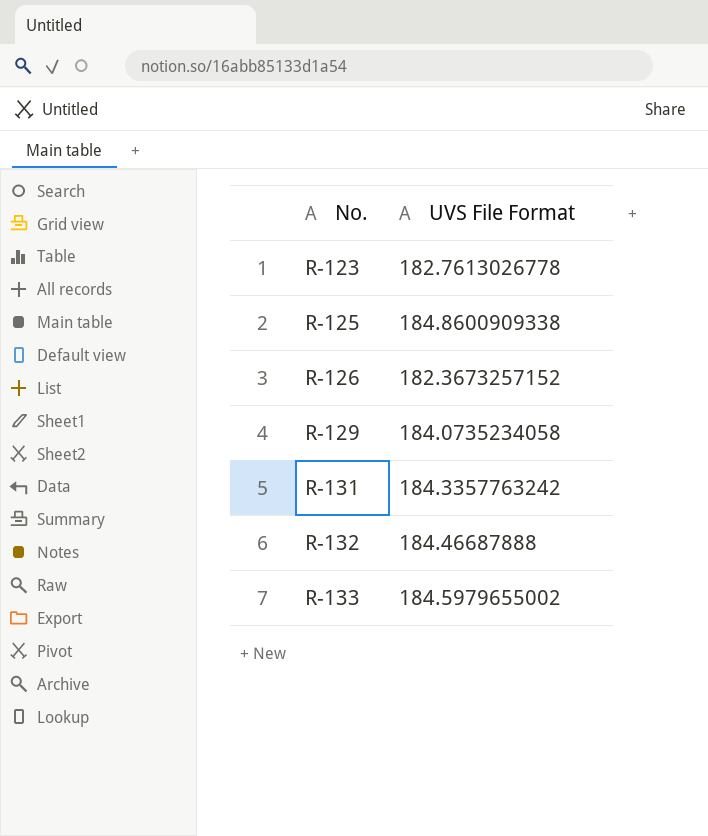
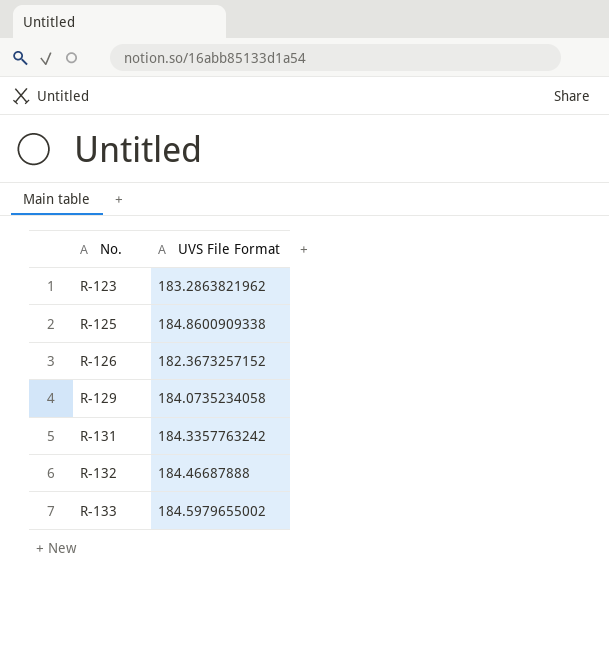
R-123 | UVS File Format: 182.7613026778 -> 183.2863821962

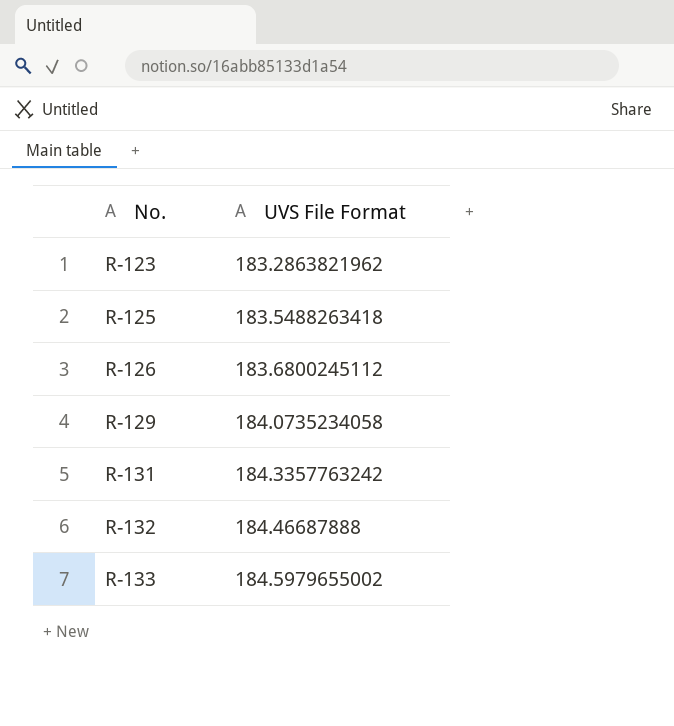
R-125 | UVS File Format: 184.8600909338 -> 183.5488263418
R-126 | UVS File Format: 182.3673257152 -> 183.6800245112

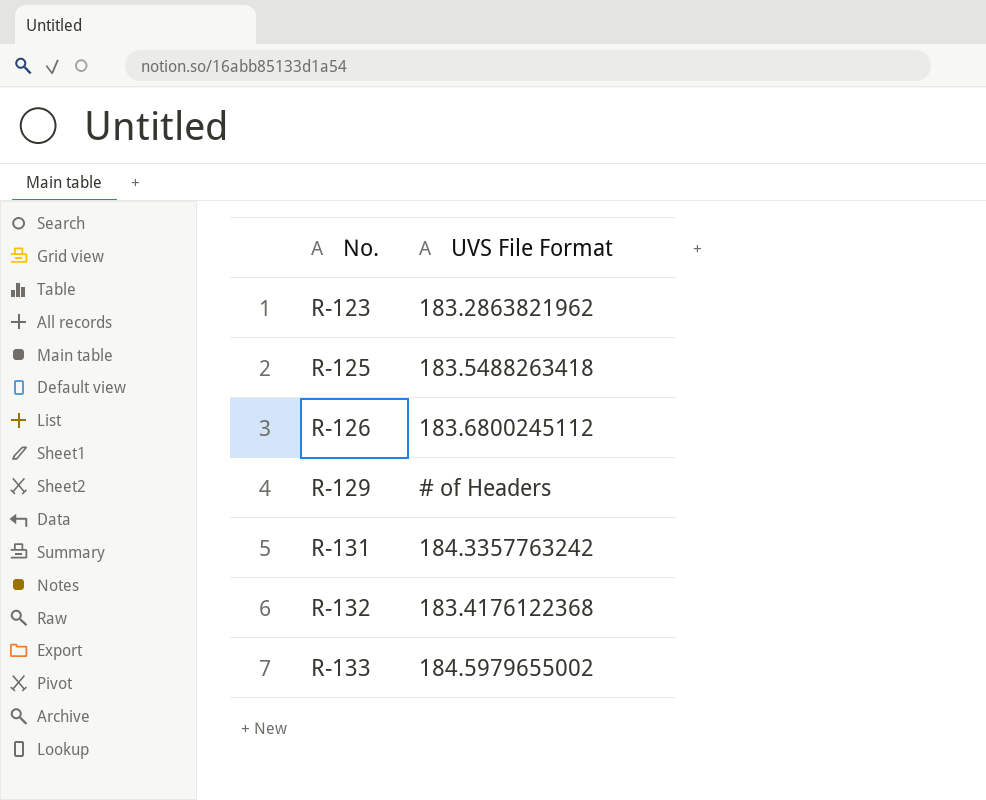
R-129 | UVS File Format: 184.0735234058 -> # of Headers
R-132 | UVS File Format: 184.46687888 -> 183.4176122368

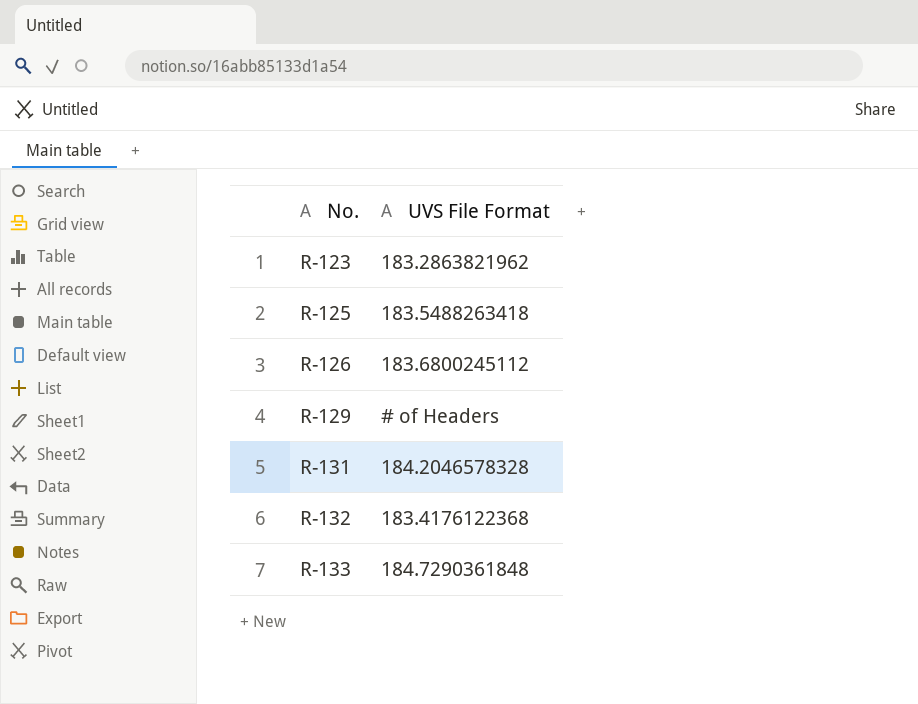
R-131 | UVS File Format: 184.3357763242 -> 184.2046578328
R-133 | UVS File Format: 184.5979655002 -> 184.7290361848

